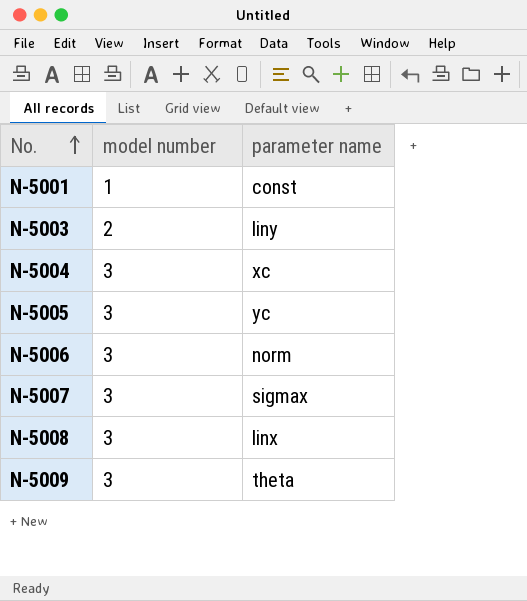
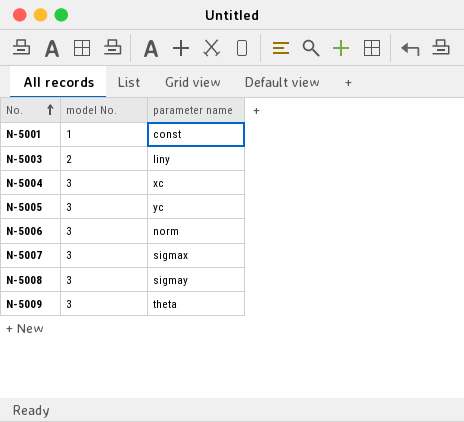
column name: model number -> model No.
N-5008 | parameter name: linx -> sigmay

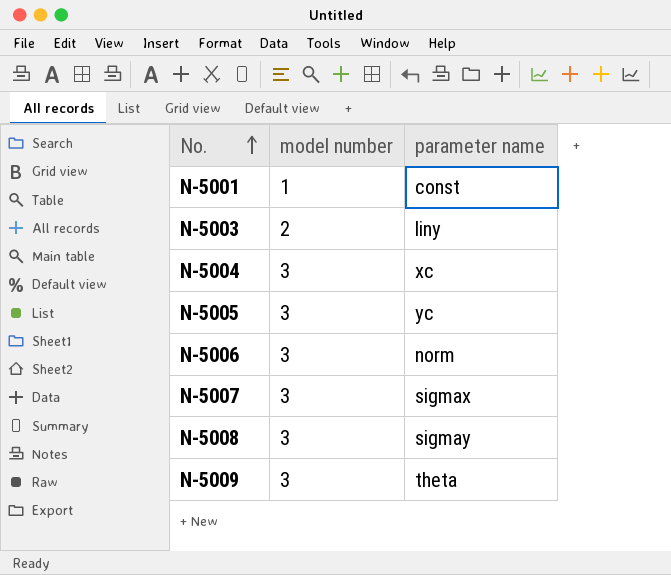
column name: model No. -> model number

